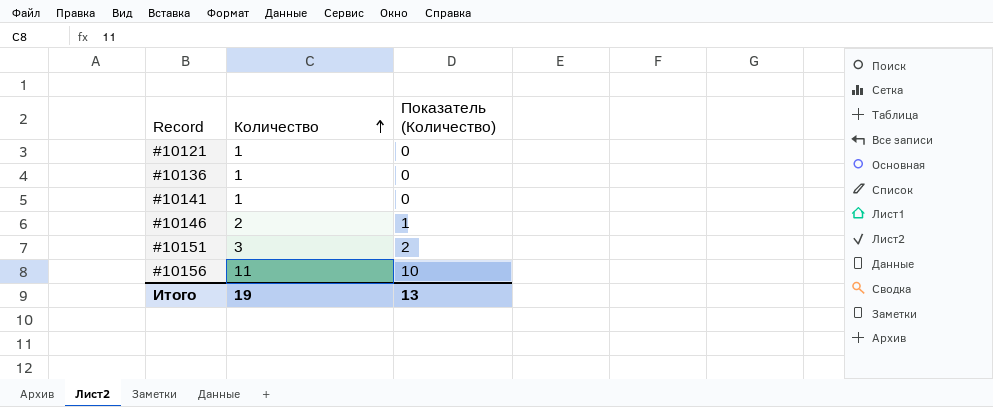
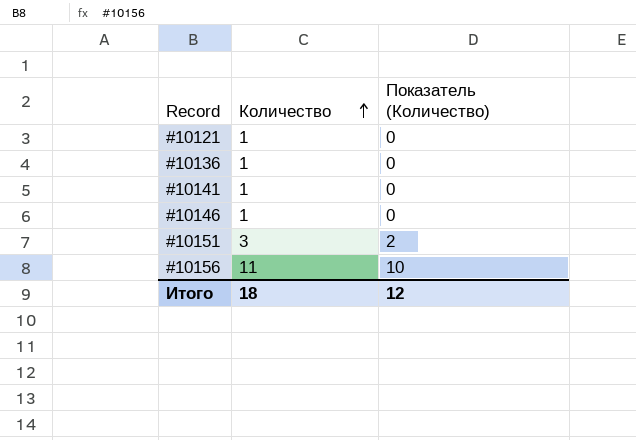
#10146 | Количество: 2 -> 1
#10146 | Показатель (Количество): 1 -> 0
Итого | Количество: 19 -> 18
Итого | Показатель (Количество): 13 -> 12

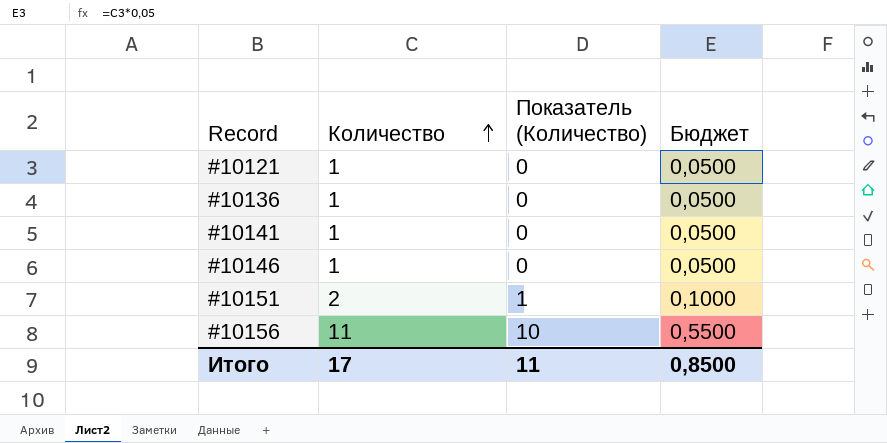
column Бюджет | formula: none -> [Количество] * 0,05
#10151 | Количество: 3 -> 2
#10151 | Показатель (Количество): 2 -> 1
Итого | Количество: 18 -> 17
Итого | Показатель (Количество): 12 -> 11

